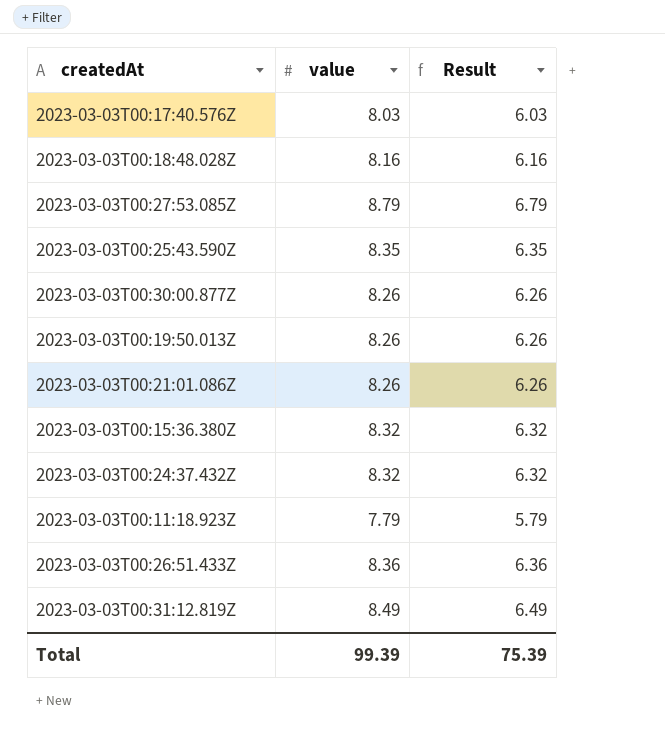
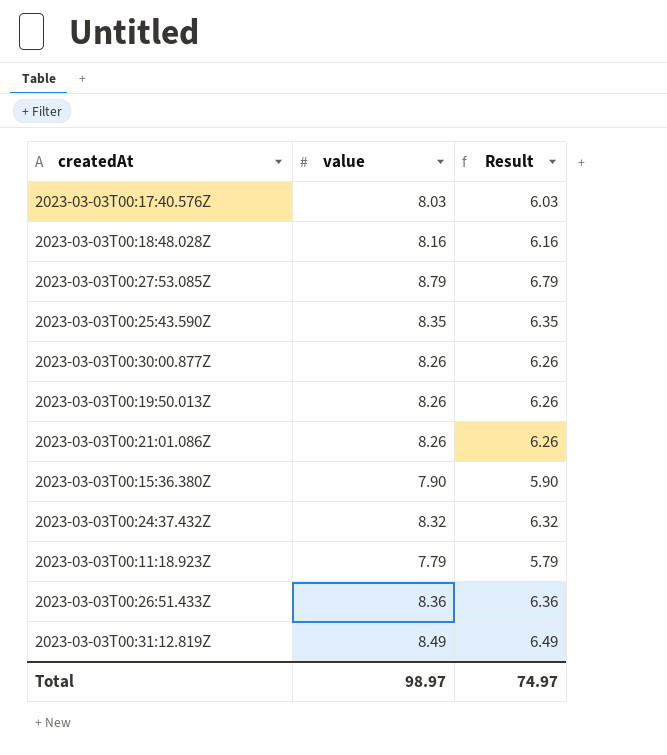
2023-03-03T00:15:36.380Z | value: 8.32 -> 7.90
2023-03-03T00:15:36.380Z | Result: 6.32 -> 5.90
Total | value: 99.39 -> 98.97
Total | Result: 75.39 -> 74.97

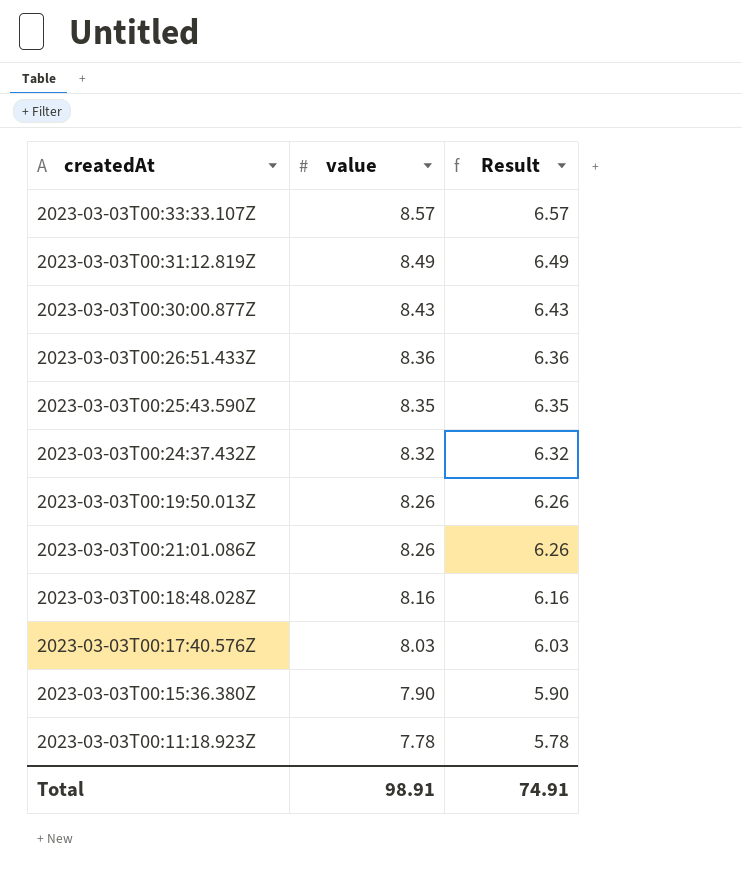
row order: none -> value descending
row 2023-03-03T00:27:53.085Z: 8.79 | 6.79 -> none
row 2023-03-03T00:33:33.107Z: none -> 8.57 | 6.57
2023-03-03T00:30:00.877Z | value: 8.26 -> 8.43
2023-03-03T00:30:00.877Z | Result: 6.26 -> 6.43
2023-03-03T00:11:18.923Z | value: 7.79 -> 7.78
2023-03-03T00:11:18.923Z | Result: 5.79 -> 5.78
Total | value: 98.97 -> 98.91
Total | Result: 74.97 -> 74.91

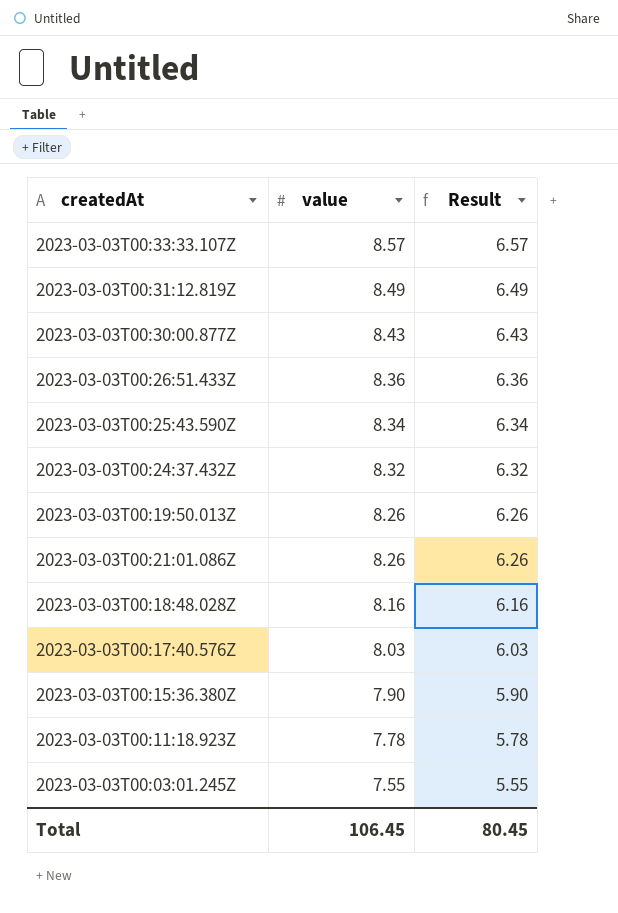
2023-03-03T00:25:43.590Z | value: 8.35 -> 8.34
2023-03-03T00:25:43.590Z | Result: 6.35 -> 6.34
row 2023-03-03T00:03:01.245Z: none -> 7.55 | 5.55
Total | value: 98.91 -> 106.45
Total | Result: 74.91 -> 80.45

